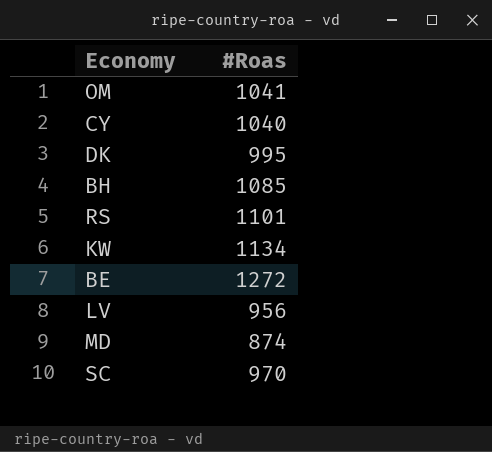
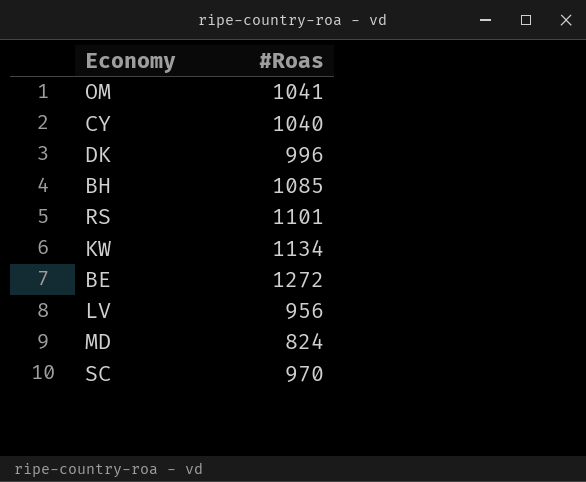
DK | #Roas: 995 -> 996
MD | #Roas: 874 -> 824

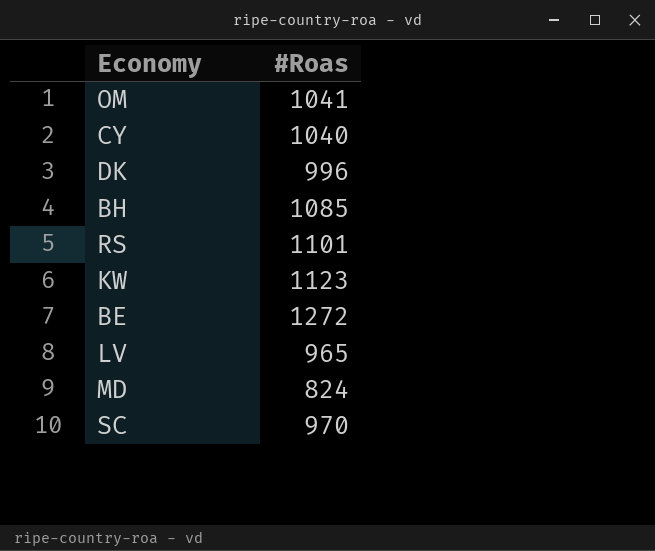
KW | #Roas: 1134 -> 1123
LV | #Roas: 956 -> 965

